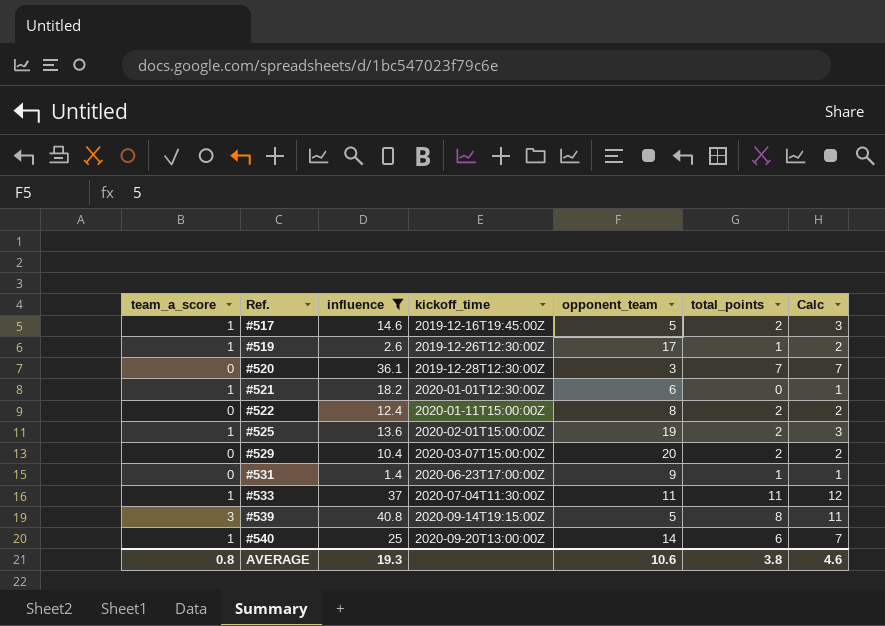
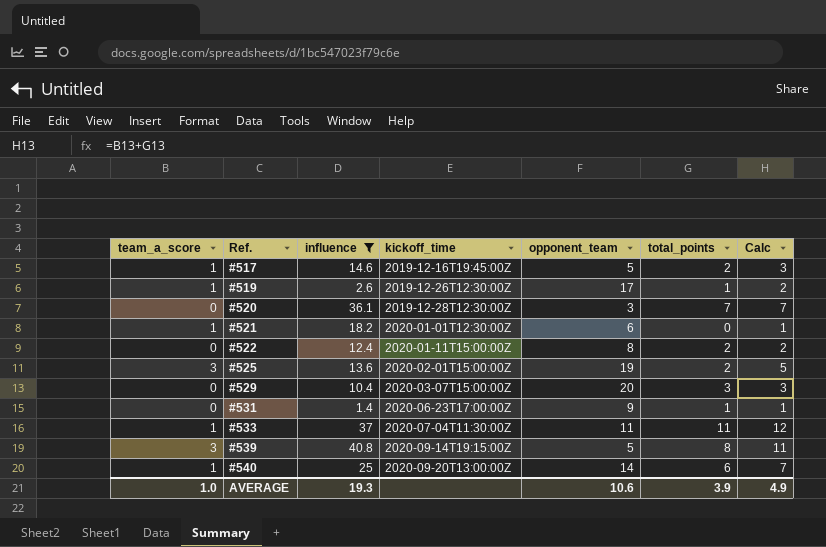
#525 | team_a_score: 1 -> 3
#525 | Calc: 3 -> 5
#529 | total_points: 2 -> 3
#529 | Calc: 2 -> 3
AVERAGE | team_a_score: 0.8 -> 1.0
AVERAGE | total_points: 3.8 -> 3.9
AVERAGE | Calc: 4.6 -> 4.9

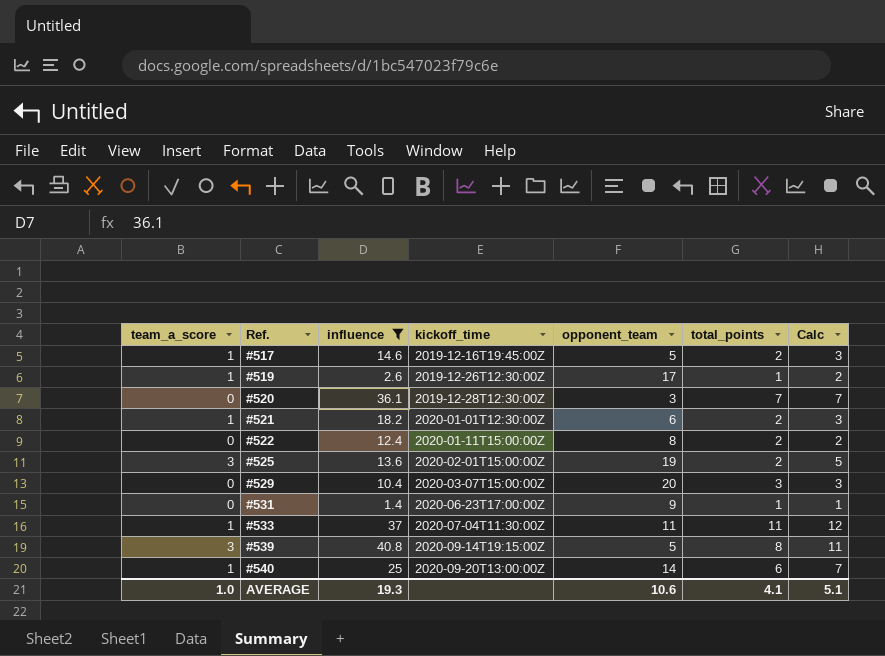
#521 | total_points: 0 -> 2
#521 | Calc: 1 -> 3
AVERAGE | total_points: 3.9 -> 4.1
AVERAGE | Calc: 4.9 -> 5.1

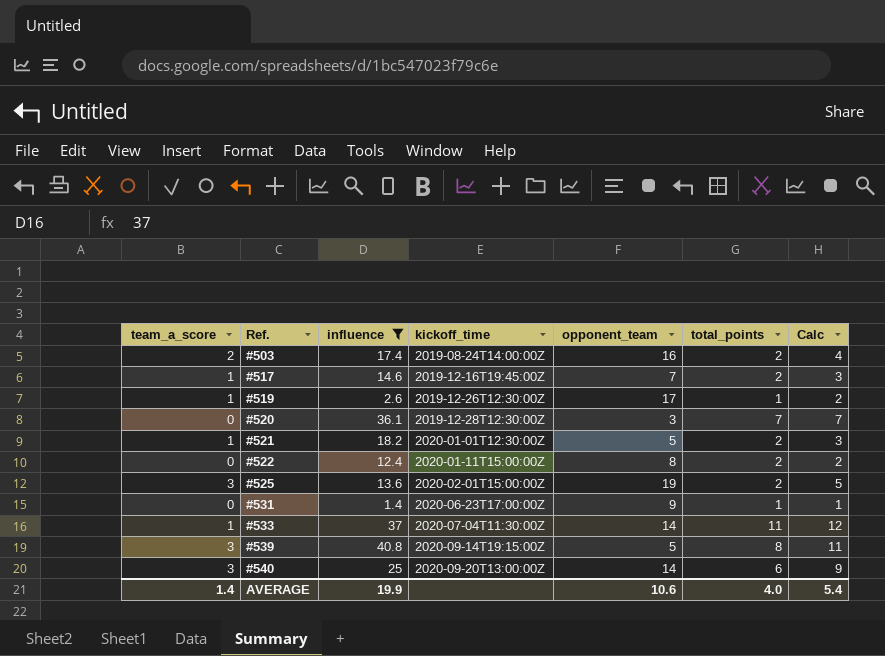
row #529: 0 | 10.4 | 2020-03-07T15:00:00Z | 20 | 3 | 3 -> none
row #503: none -> 2 | 17.4 | 2019-08-24T14:00:00Z | 16 | 2 | 4
#517 | opponent_team: 5 -> 7
#521 | opponent_team: 6 -> 5
#533 | opponent_team: 11 -> 14
#540 | team_a_score: 1 -> 3
#540 | Calc: 7 -> 9
AVERAGE | team_a_score: 1.0 -> 1.4
AVERAGE | influence: 19.3 -> 19.9
AVERAGE | total_points: 4.1 -> 4.0
AVERAGE | Calc: 5.1 -> 5.4

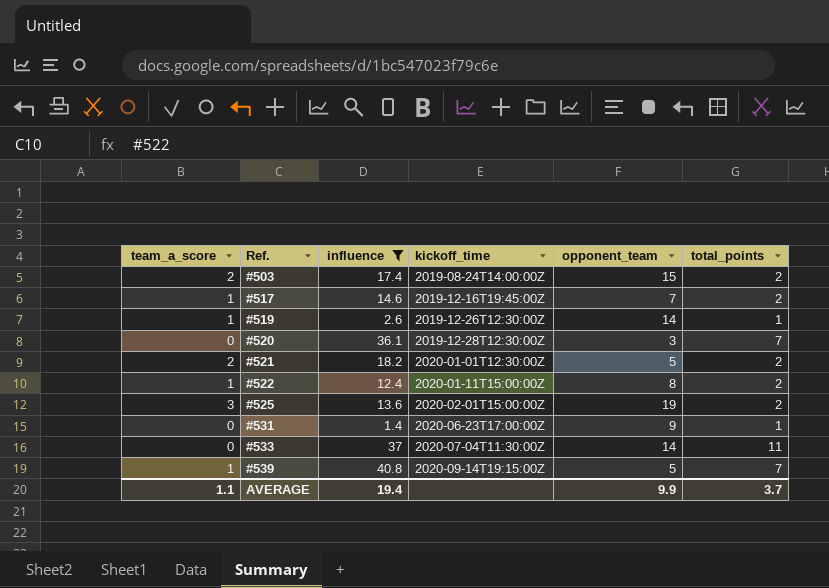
column Calc | formula: [team_a_score] + [total_points] -> none
row #540: 3 | 25 | 2020-09-20T13:00:00Z | 14 | 6 | 9 -> none
#503 | opponent_team: 16 -> 15
#519 | opponent_team: 17 -> 14
#521 | team_a_score: 1 -> 2
#522 | team_a_score: 0 -> 1
#533 | team_a_score: 1 -> 0
#539 | team_a_score: 3 -> 1
#539 | total_points: 8 -> 7
AVERAGE | team_a_score: 1.4 -> 1.1
AVERAGE | influence: 19.9 -> 19.4
AVERAGE | opponent_team: 10.6 -> 9.9
AVERAGE | total_points: 4.0 -> 3.7

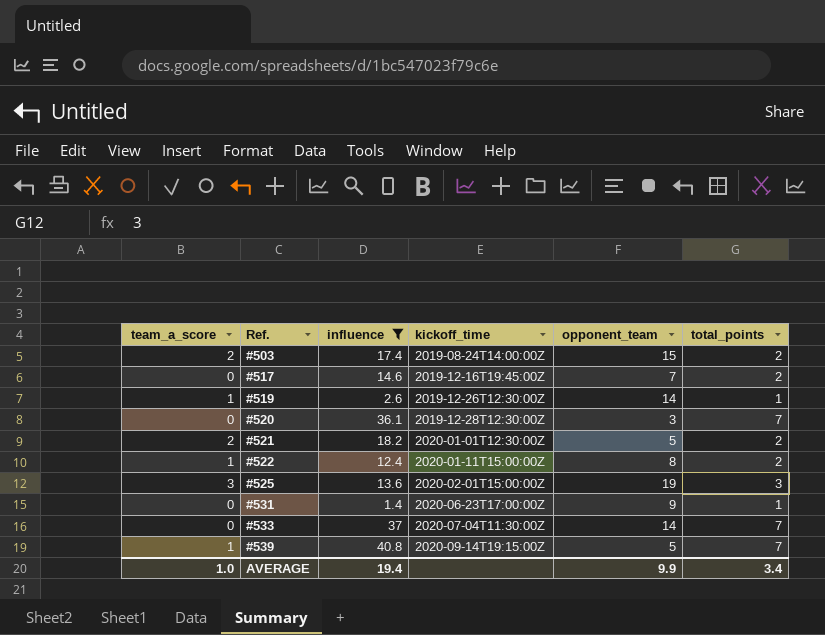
#517 | team_a_score: 1 -> 0
#525 | total_points: 2 -> 3
#533 | total_points: 11 -> 7
AVERAGE | team_a_score: 1.1 -> 1.0
AVERAGE | total_points: 3.7 -> 3.4

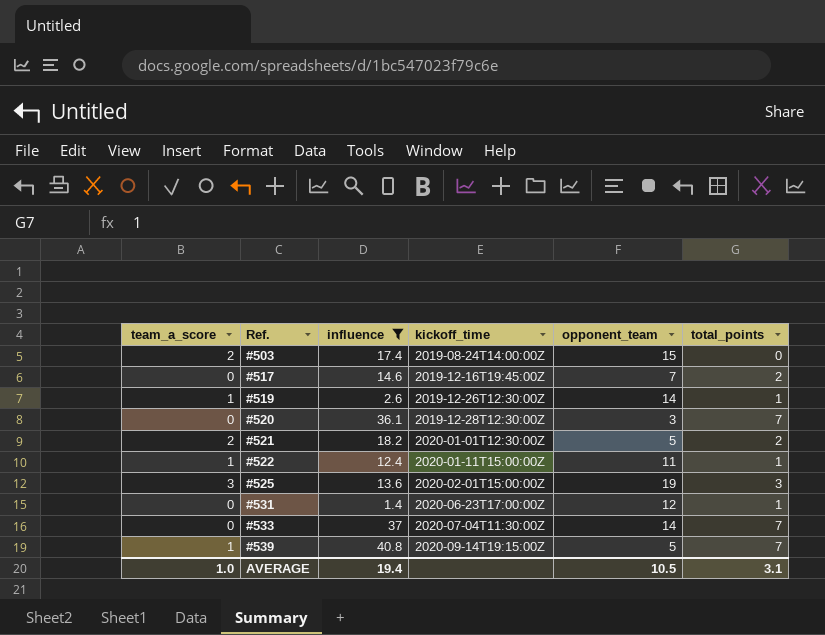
#503 | total_points: 2 -> 0
#522 | opponent_team: 8 -> 11
#522 | total_points: 2 -> 1
#531 | opponent_team: 9 -> 12
AVERAGE | opponent_team: 9.9 -> 10.5
AVERAGE | total_points: 3.4 -> 3.1

